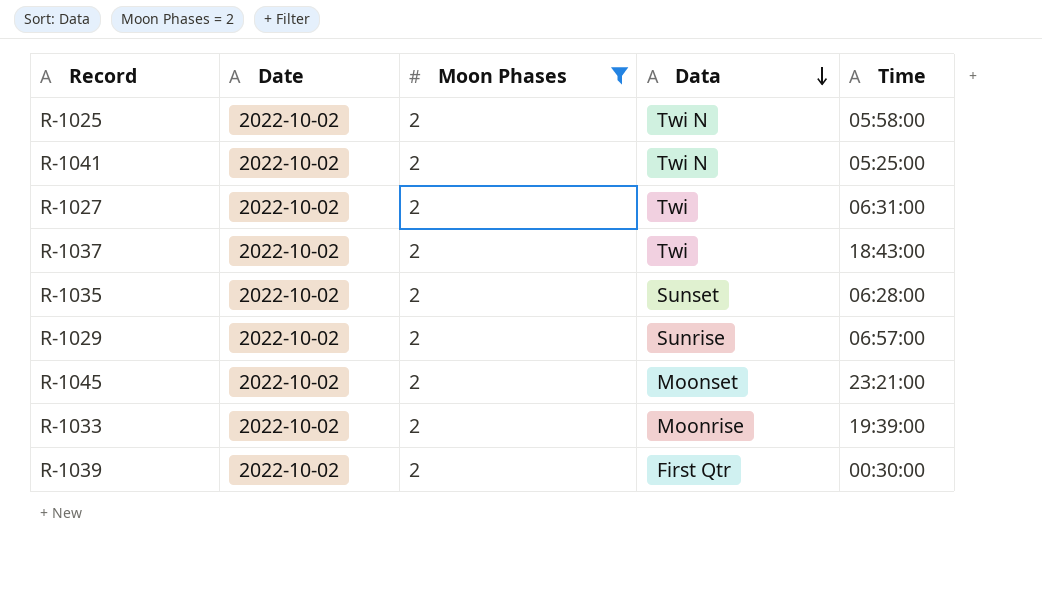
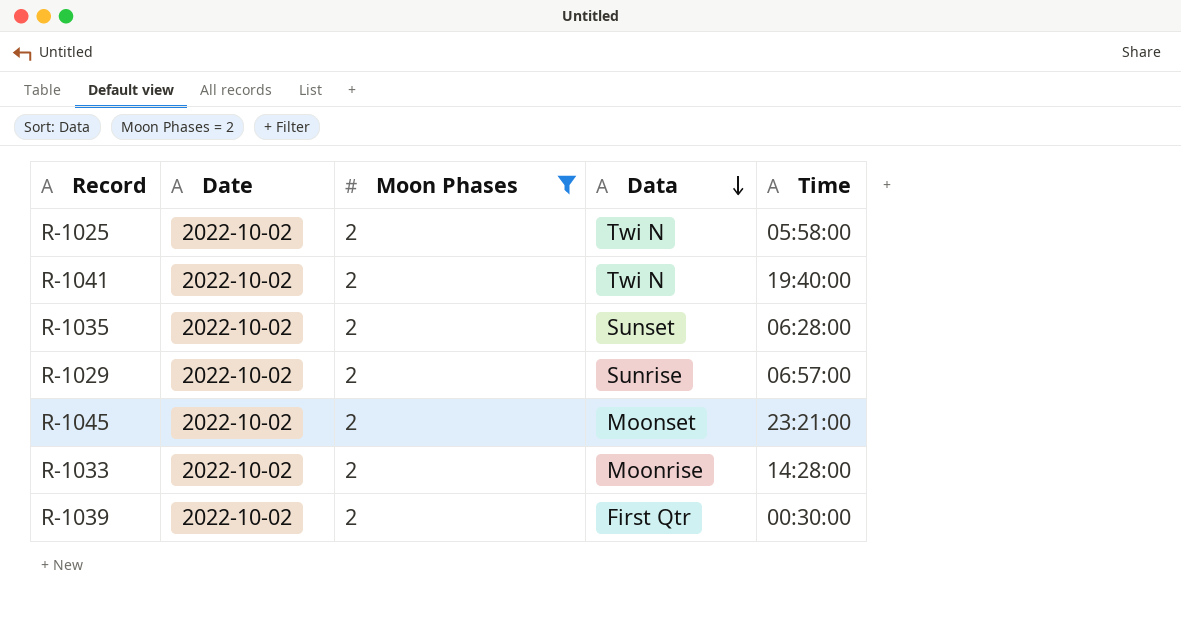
row R-1027: 2022-10-02 | 2 | Twi | 06:31:00 -> none
row R-1037: 2022-10-02 | 2 | Twi | 18:43:00 -> none
R-1041 | Time: 05:25:00 -> 19:40:00
R-1033 | Time: 19:39:00 -> 14:28:00

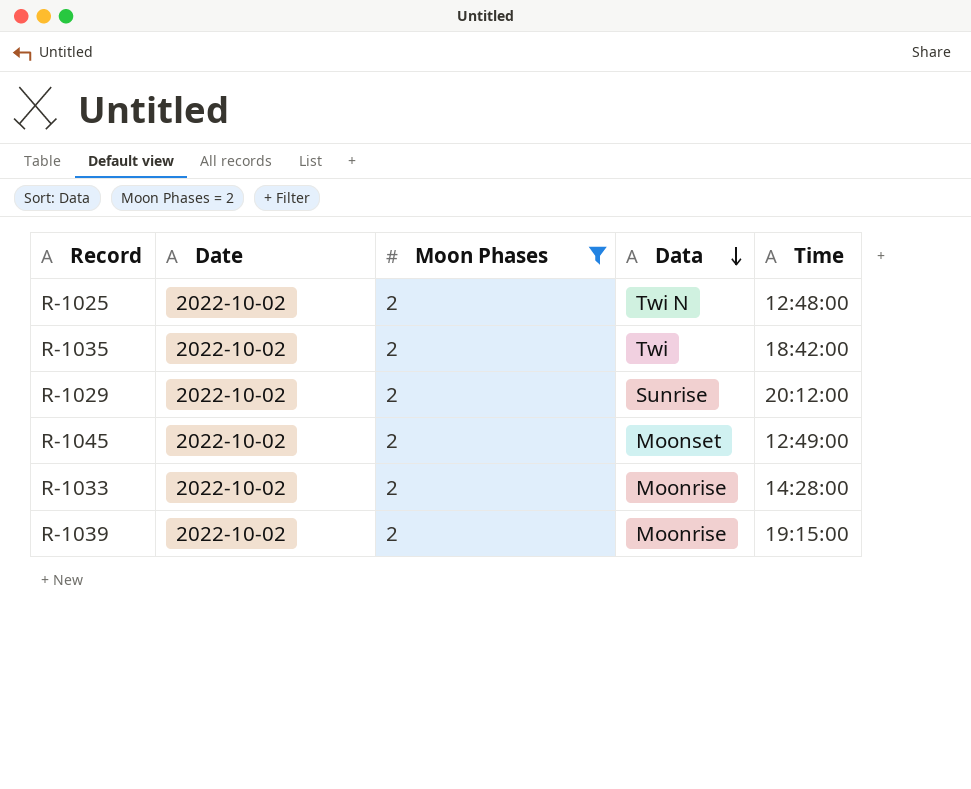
row R-1041: 2022-10-02 | 2 | Twi N | 19:40:00 -> none
R-1025 | Time: 05:58:00 -> 12:48:00
R-1035 | Data: Sunset -> Twi
R-1035 | Time: 06:28:00 -> 18:42:00
R-1029 | Time: 06:57:00 -> 20:12:00
R-1045 | Time: 23:21:00 -> 12:49:00
R-1039 | Data: First Qtr -> Moonrise
R-1039 | Time: 00:30:00 -> 19:15:00

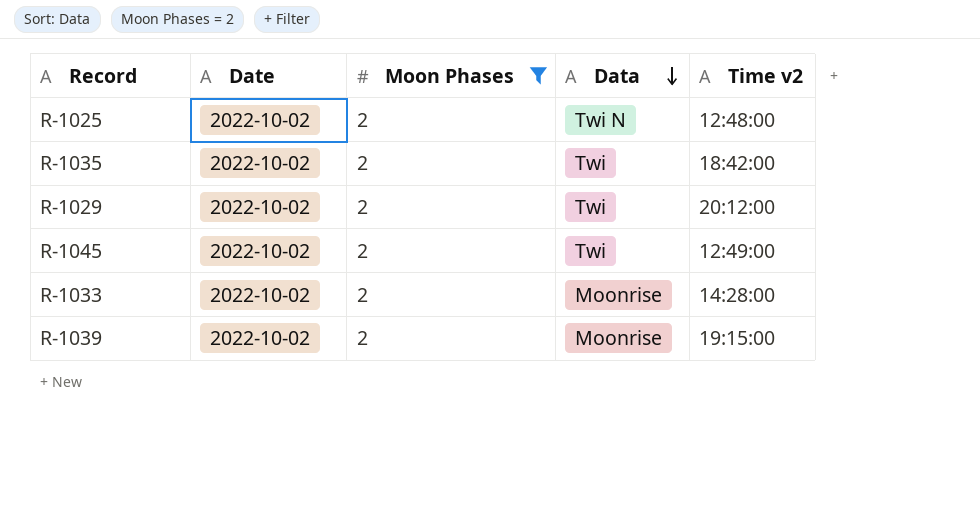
column name: Time -> Time v2
R-1029 | Data: Sunrise -> Twi
R-1045 | Data: Moonset -> Twi

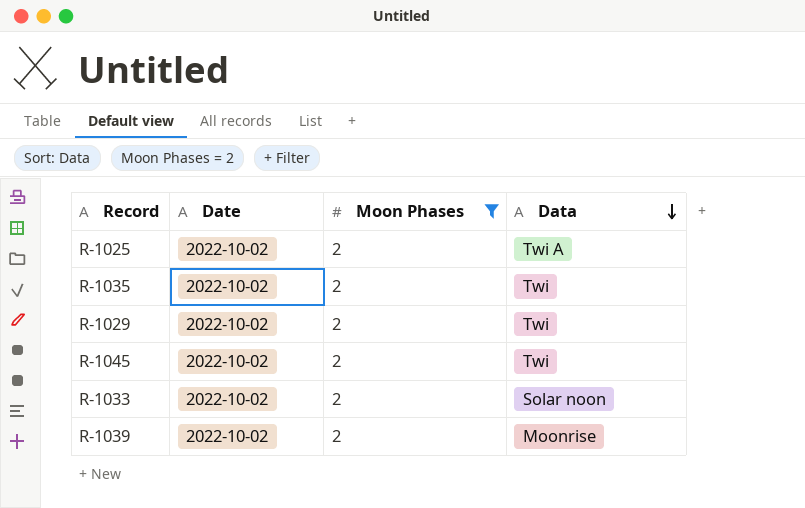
column Time v2 | position: 5 -> none
R-1025 | Data: Twi N -> Twi A
R-1033 | Data: Moonrise -> Solar noon

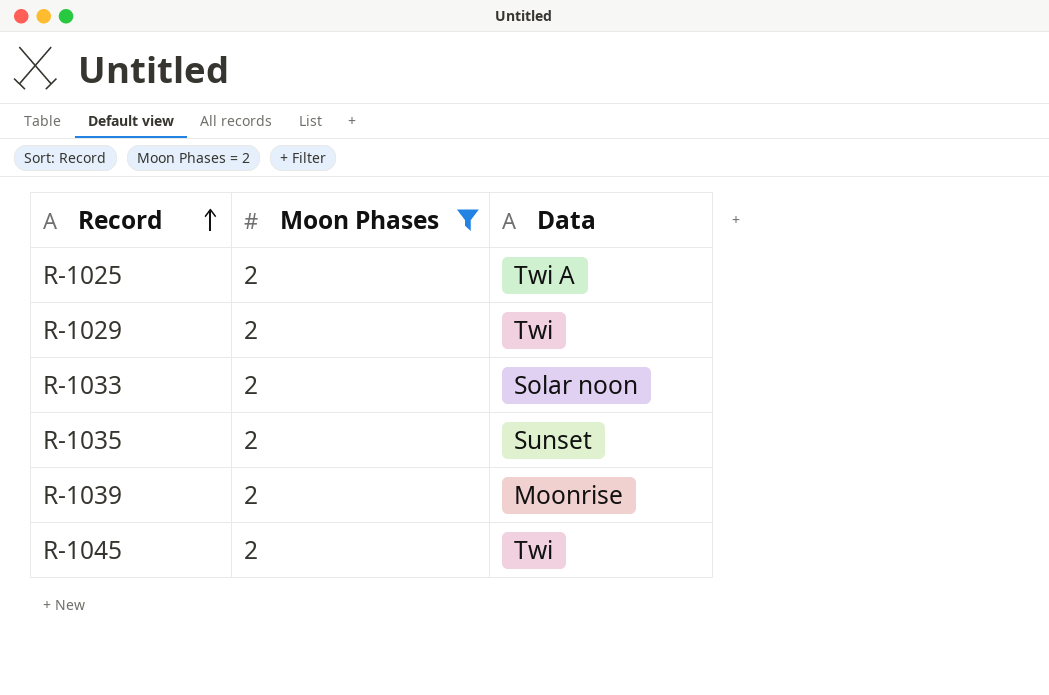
row order: Data descending -> Record ascending
column Date | position: 2 -> none
R-1035 | Data: Twi -> Sunset

